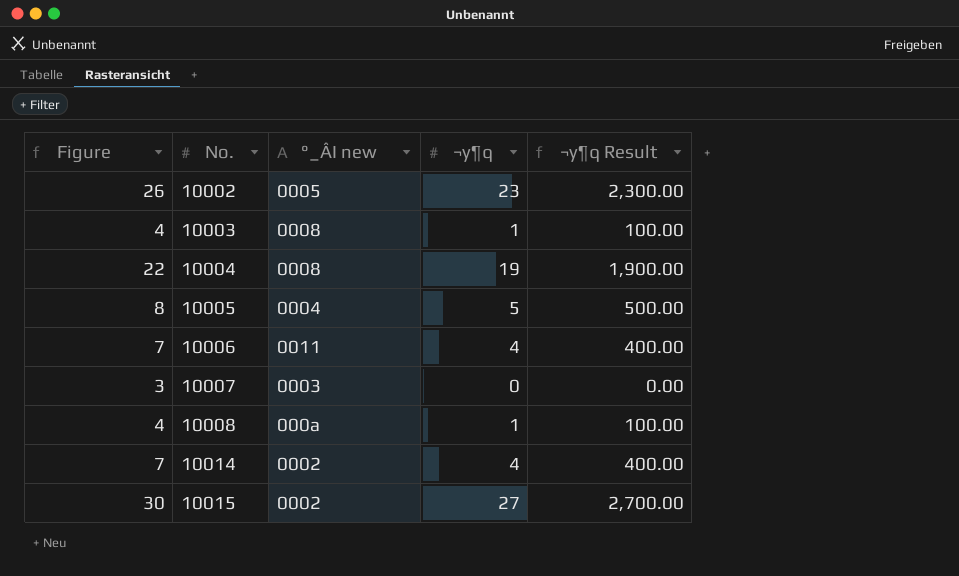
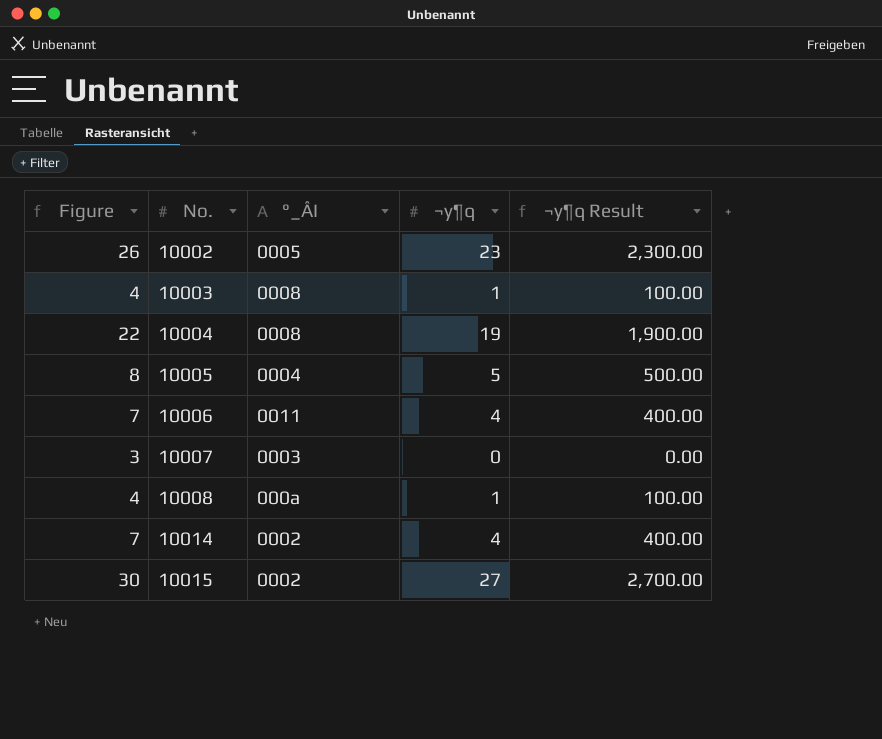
column name: °_ÂI new -> °_ÂI

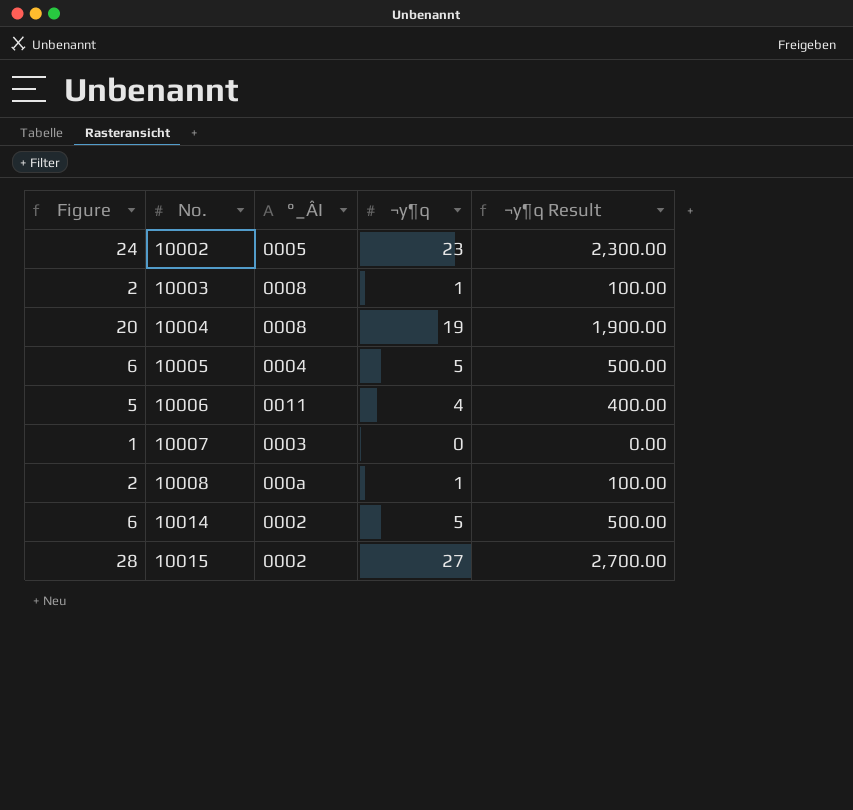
column Figure | formula: [¬y¶q] + 3 -> [¬y¶q] + 1
10014 | ¬y¶q: 4 -> 5
10014 | ¬y¶q Result: 400.00 -> 500.00

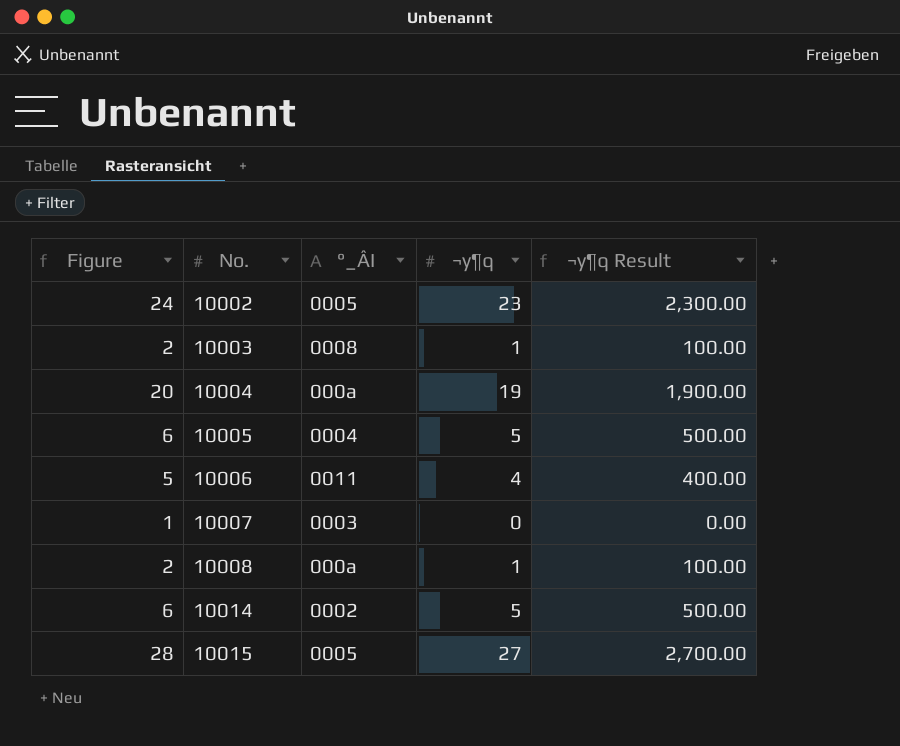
10004 | °_ÂI: 0008 -> 000a
10015 | °_ÂI: 0002 -> 0005

